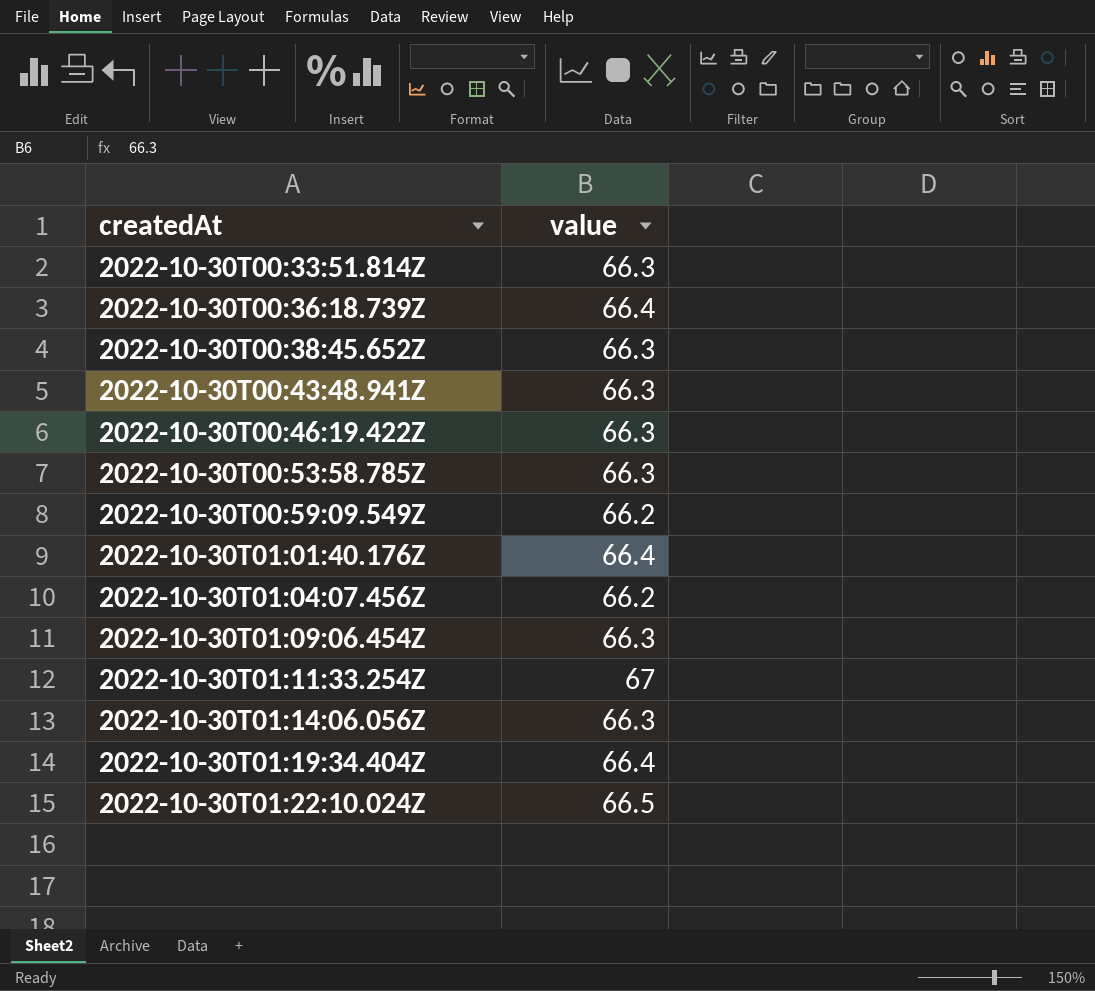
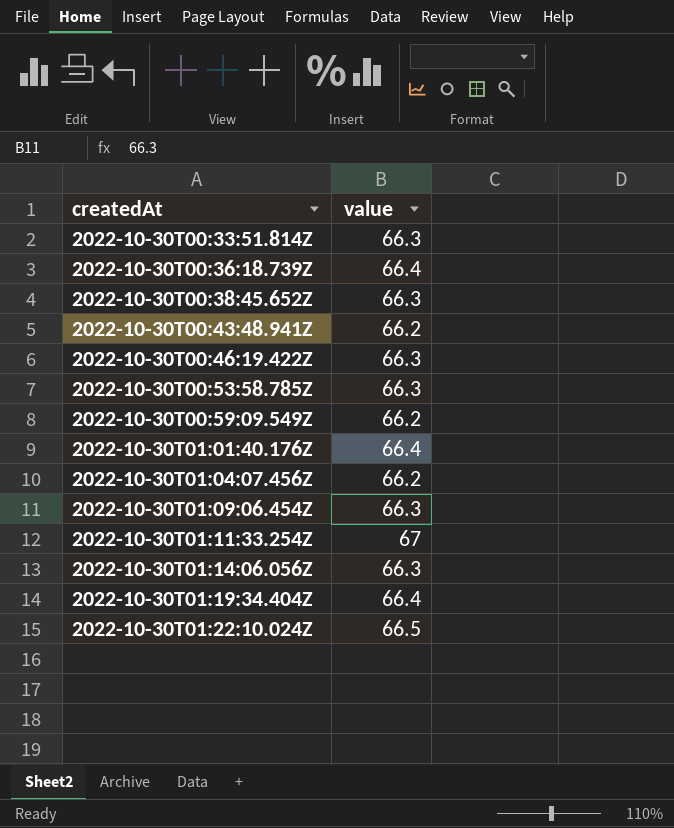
2022-10-30T00:43:48.941Z | value: 66.3 -> 66.2

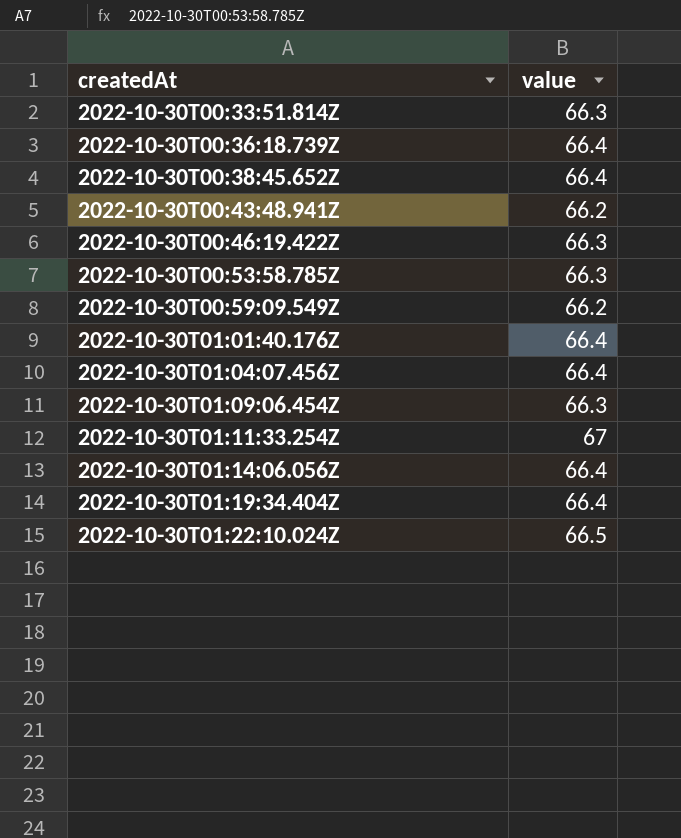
2022-10-30T00:38:45.652Z | value: 66.3 -> 66.4
2022-10-30T01:04:07.456Z | value: 66.2 -> 66.4
2022-10-30T01:14:06.056Z | value: 66.3 -> 66.4

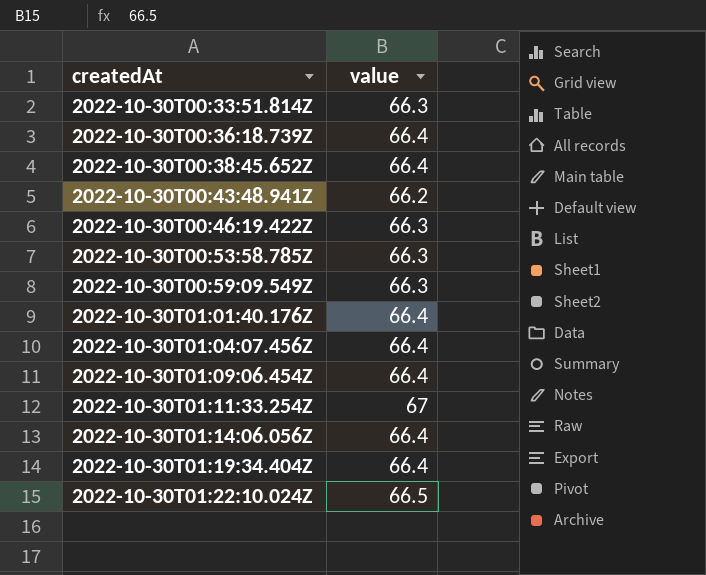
2022-10-30T00:59:09.549Z | value: 66.2 -> 66.3
2022-10-30T01:09:06.454Z | value: 66.3 -> 66.4

